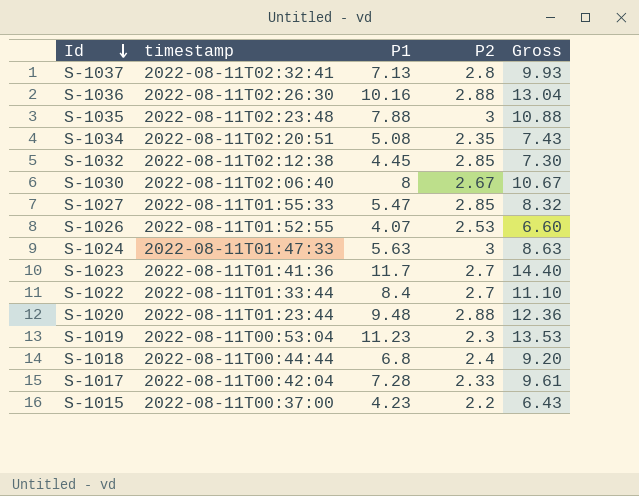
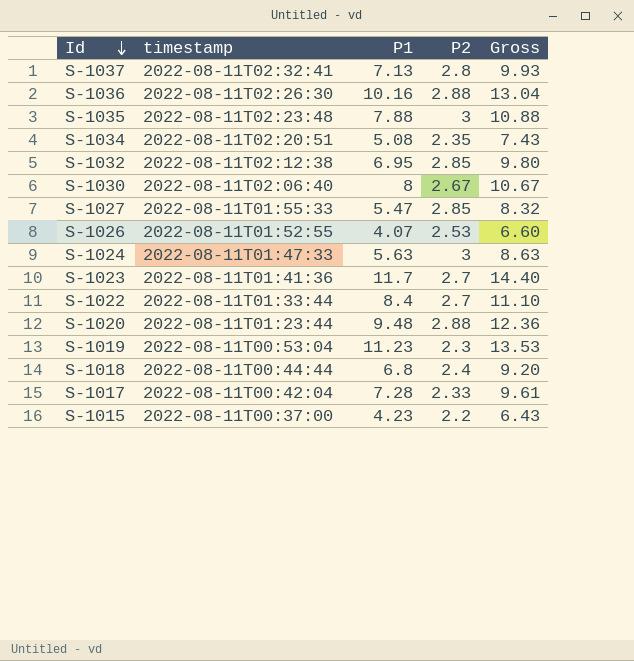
S-1032 | P1: 4.45 -> 6.95
S-1032 | Gross: 7.30 -> 9.80

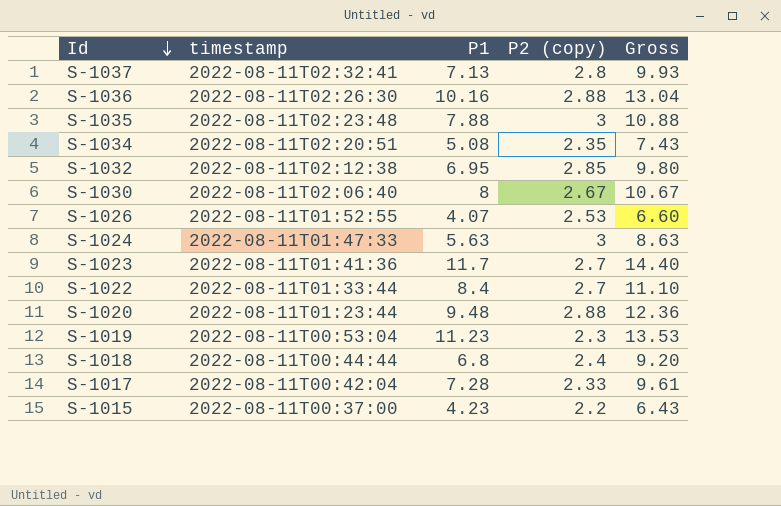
column name: P2 -> P2 (copy)
row S-1027: 2022-08-11T01:55:33 | 5.47 | 2.85 | 8.32 -> none

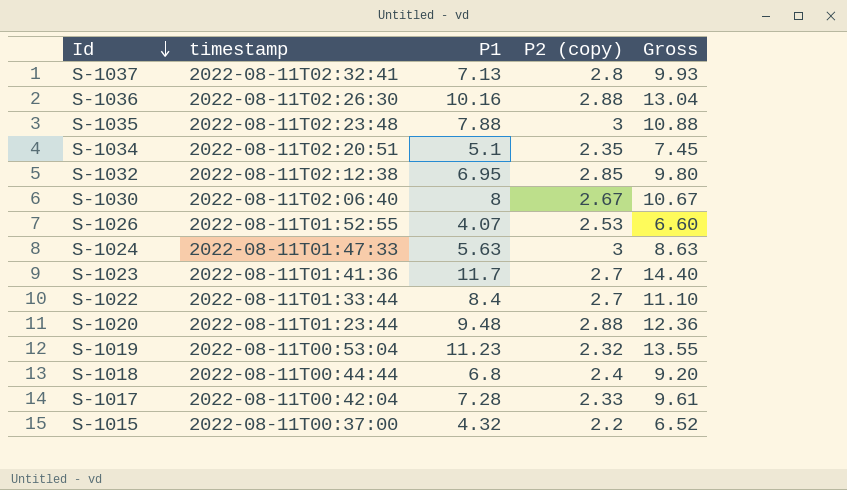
S-1034 | P1: 5.08 -> 5.1
S-1034 | Gross: 7.43 -> 7.45
S-1019 | P2 (copy): 2.3 -> 2.32
S-1019 | Gross: 13.53 -> 13.55
S-1015 | P1: 4.23 -> 4.32
S-1015 | Gross: 6.43 -> 6.52

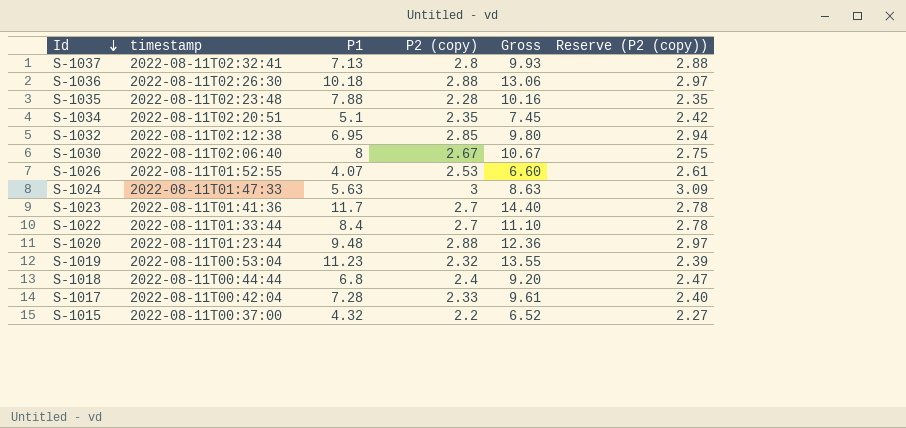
column Reserve (P2 (copy)) | formula: none -> [P2 (copy)] * 1.03
S-1036 | P1: 10.16 -> 10.18
S-1036 | Gross: 13.04 -> 13.06
S-1035 | P2 (copy): 3 -> 2.28
S-1035 | Gross: 10.88 -> 10.16

